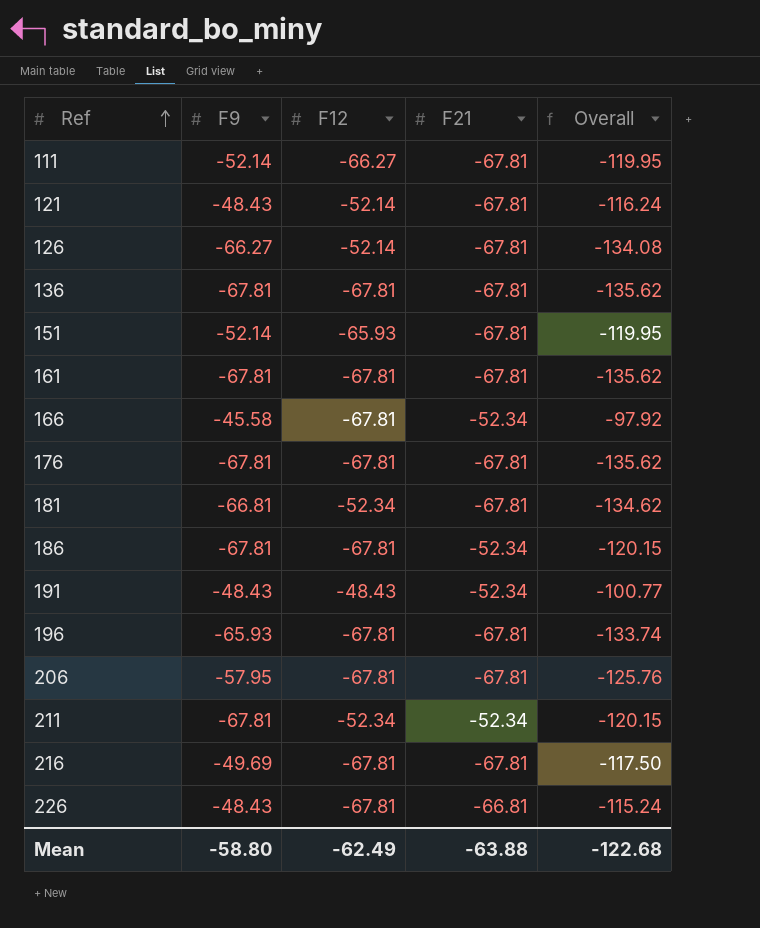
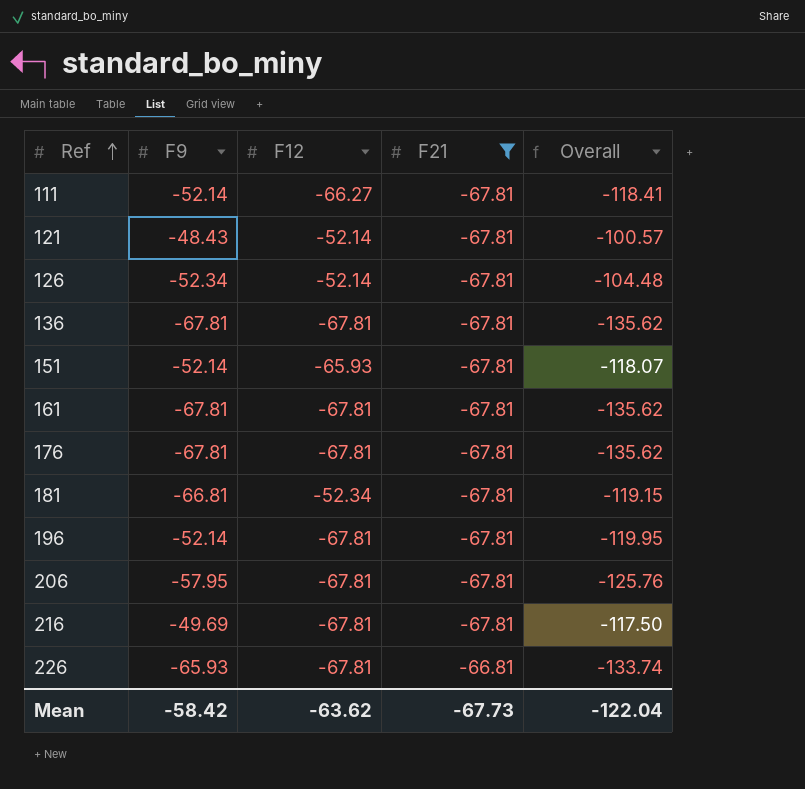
filter: none -> F21 != -52.34
column Overall | formula: [F9] + [F21] -> [F9] + [F12]
126 | F9: -66.27 -> -52.34
196 | F9: -65.93 -> -52.14
226 | F9: -48.43 -> -65.93
Mean | F9: -58.80 -> -58.42
Mean | F12: -62.49 -> -63.62
Mean | F21: -63.88 -> -67.73
Mean | Overall: -122.68 -> -122.04

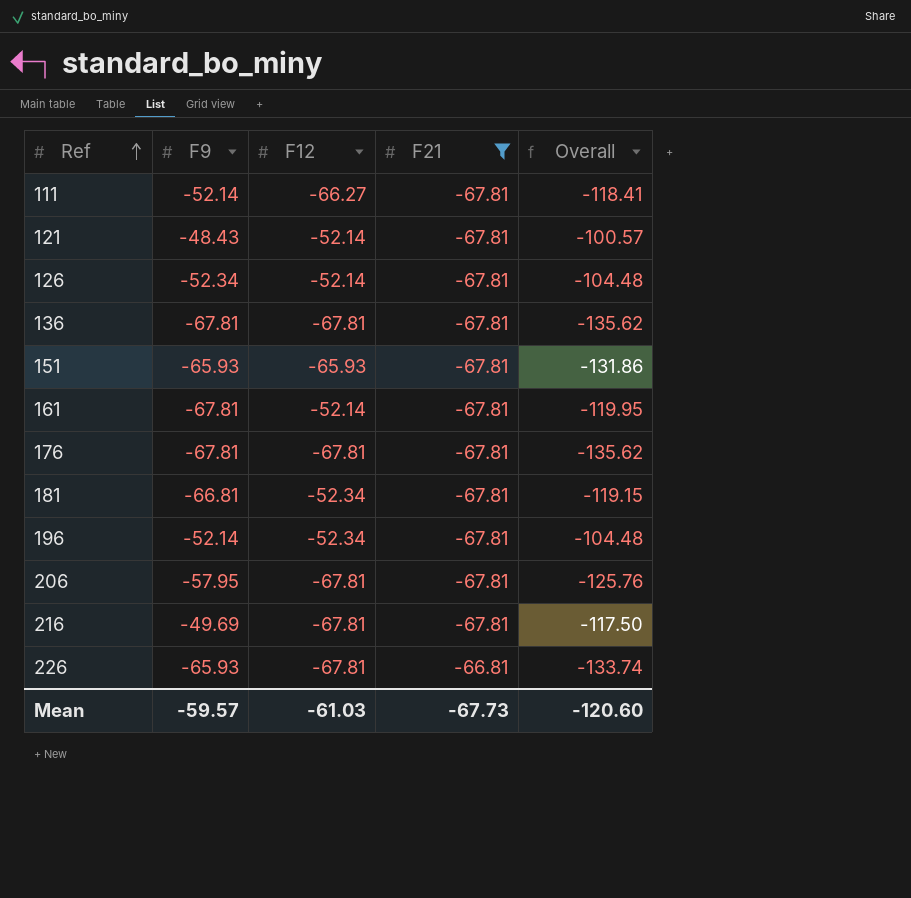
151 | F9: -52.14 -> -65.93
151 | Overall: -118.07 -> -131.86
161 | F12: -67.81 -> -52.14
161 | Overall: -135.62 -> -119.95
196 | F12: -67.81 -> -52.34
196 | Overall: -119.95 -> -104.48
Mean | F9: -58.42 -> -59.57
Mean | F12: -63.62 -> -61.03
Mean | Overall: -122.04 -> -120.60

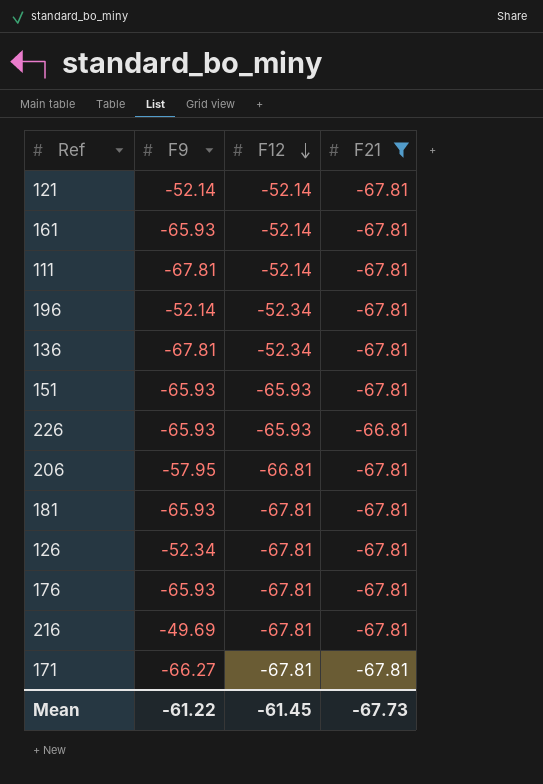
row order: Ref ascending -> F12 descending
column Overall | formula: [F9] + [F12] -> none
121 | F9: -48.43 -> -52.14
161 | F9: -67.81 -> -65.93
111 | F9: -52.14 -> -67.81
111 | F12: -66.27 -> -52.14
136 | F12: -67.81 -> -52.34
226 | F12: -67.81 -> -65.93
206 | F12: -67.81 -> -66.81
181 | F9: -66.81 -> -65.93
181 | F12: -52.34 -> -67.81
126 | F12: -52.14 -> -67.81
176 | F9: -67.81 -> -65.93
row 171: none -> -66.27 | -67.81 | -67.81
Mean | F9: -59.57 -> -61.22
Mean | F12: -61.03 -> -61.45

